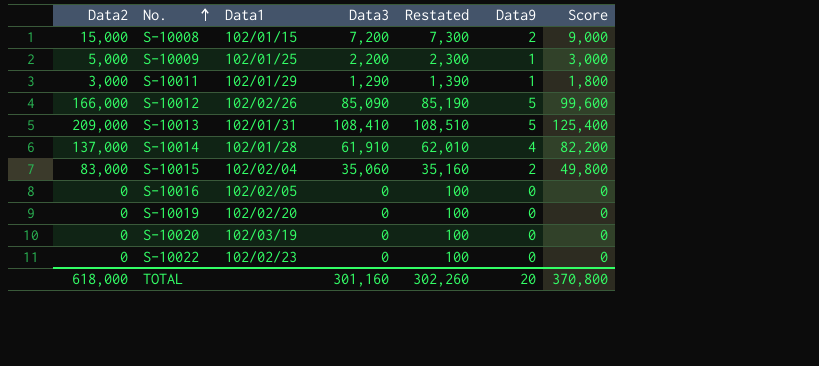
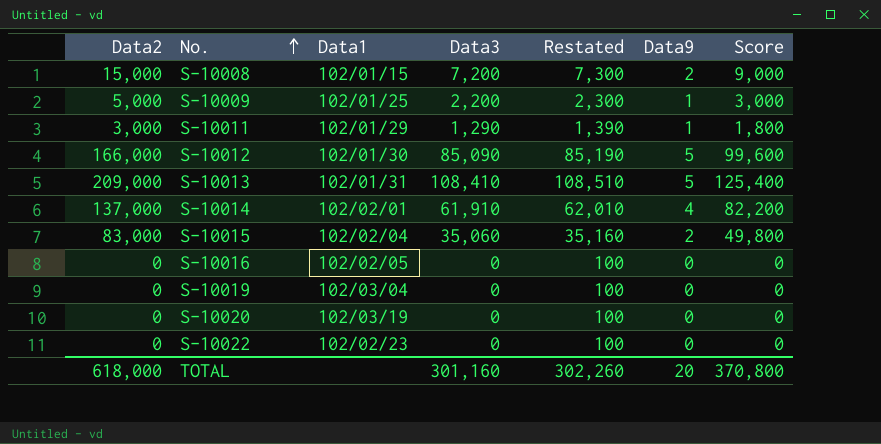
S-10012 | Data1: 102/02/26 -> 102/01/30
S-10014 | Data1: 102/01/28 -> 102/02/01
S-10019 | Data1: 102/02/20 -> 102/03/04

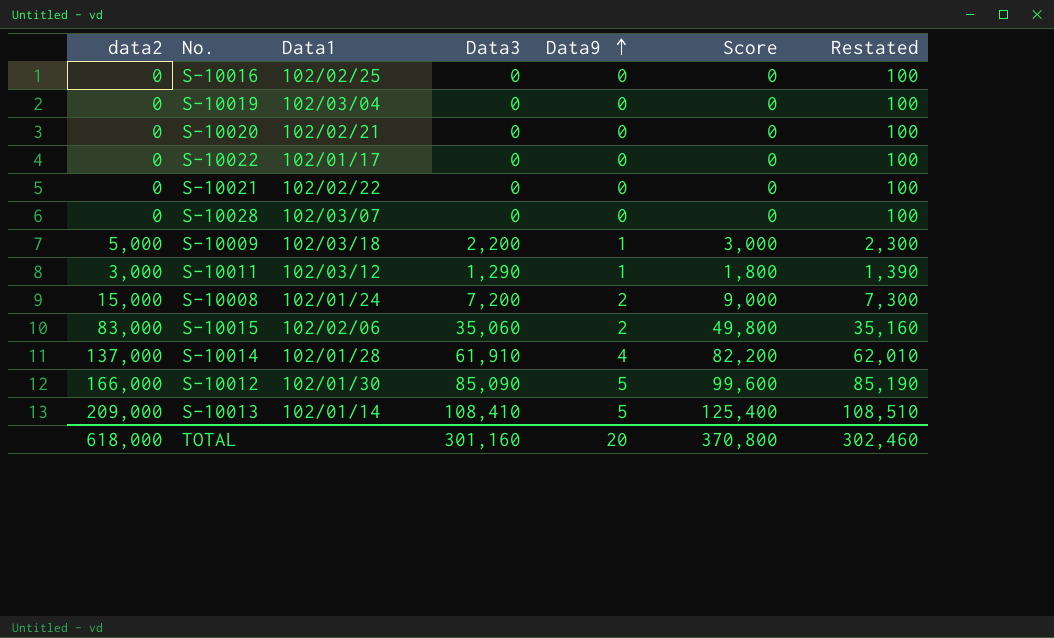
row order: No. ascending -> Data9 ascending
column name: Data2 -> data2
column Restated | position: 5 -> 7
S-10016 | Data1: 102/02/05 -> 102/02/25
S-10020 | Data1: 102/03/19 -> 102/02/21
S-10022 | Data1: 102/02/23 -> 102/01/17
row S-10021: none -> 0 | 102/02/22 | 0 | 0 | 0 | 100
row S-10028: none -> 0 | 102/03/07 | 0 | 0 | 0 | 100
S-10009 | Data1: 102/01/25 -> 102/03/18
S-10011 | Data1: 102/01/29 -> 102/03/12
S-10008 | Data1: 102/01/15 -> 102/01/24
S-10015 | Data1: 102/02/04 -> 102/02/06
S-10014 | Data1: 102/02/01 -> 102/01/28
S-10013 | Data1: 102/01/31 -> 102/01/14
TOTAL | Restated: 302,260 -> 302,460

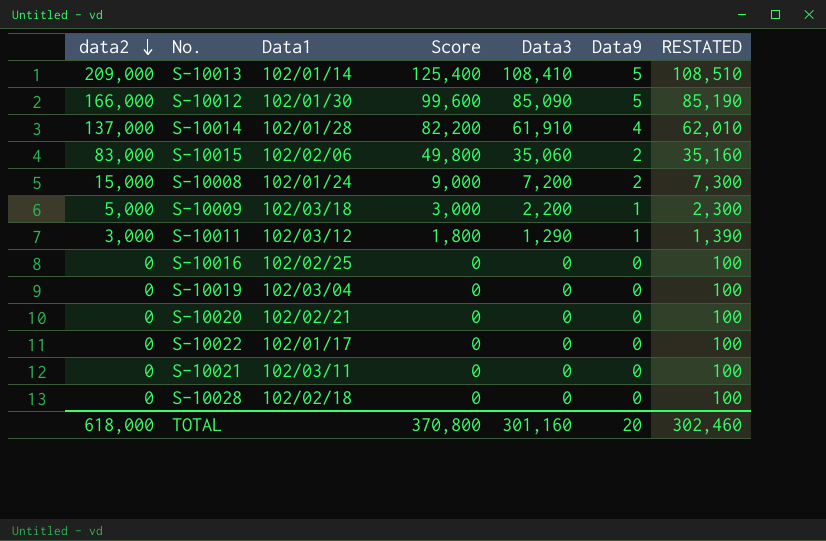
row order: Data9 ascending -> data2 descending
column Score | position: 6 -> 4
column name: Restated -> RESTATED
S-10021 | Data1: 102/02/22 -> 102/03/11
S-10028 | Data1: 102/03/07 -> 102/02/18

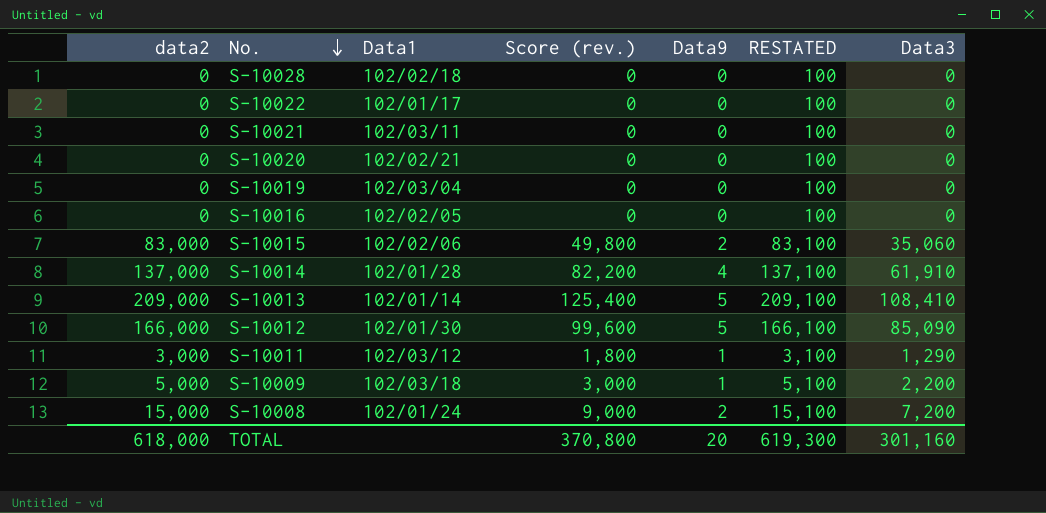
row order: data2 descending -> No. descending
column name: Score -> Score (rev.)
column RESTATED | formula: [Data3] + 100 -> [data2] + 100
column Data3 | position: 5 -> 7
S-10016 | Data1: 102/02/25 -> 102/02/05
TOTAL | RESTATED: 302,460 -> 619,300

